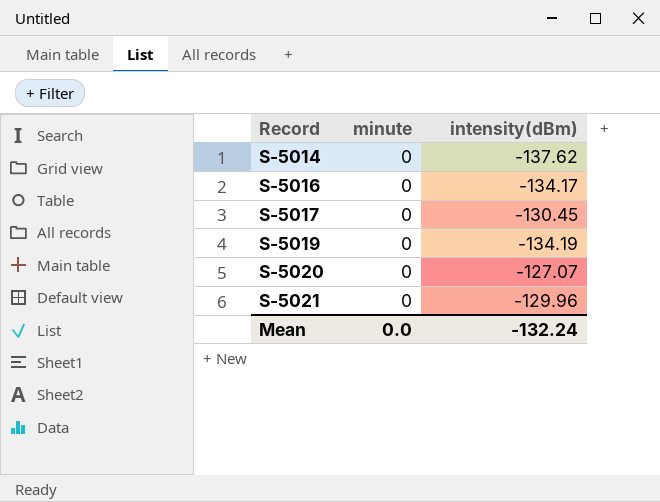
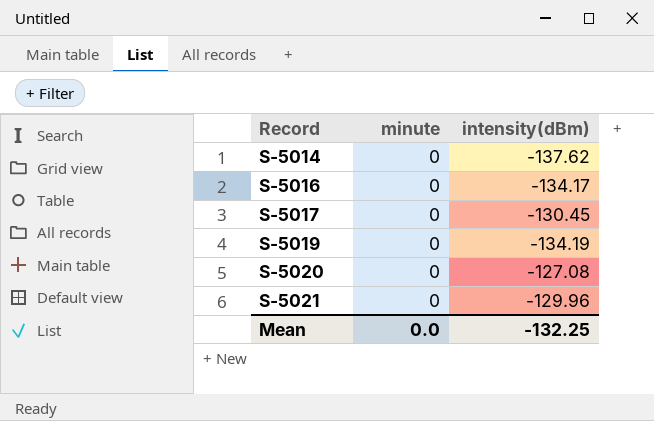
S-5020 | intensity(dBm): -127.07 -> -127.08
Mean | intensity(dBm): -132.24 -> -132.25

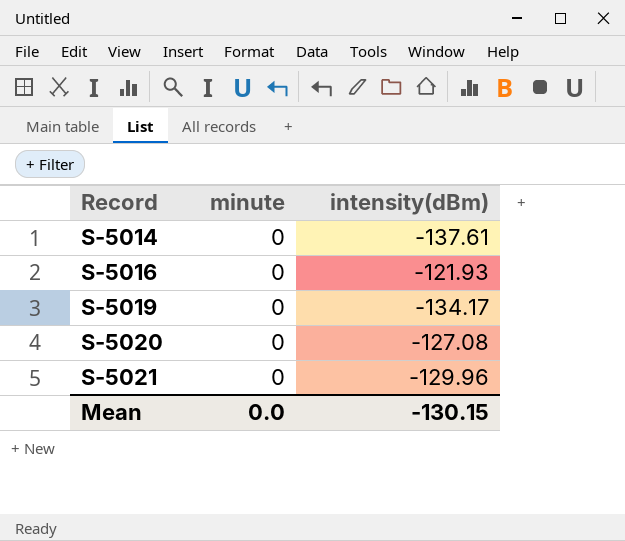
row S-5017: 0 | -130.45 -> none
S-5014 | intensity(dBm): -137.62 -> -137.61
S-5016 | intensity(dBm): -134.17 -> -121.93
S-5019 | intensity(dBm): -134.19 -> -134.17
Mean | intensity(dBm): -132.25 -> -130.15

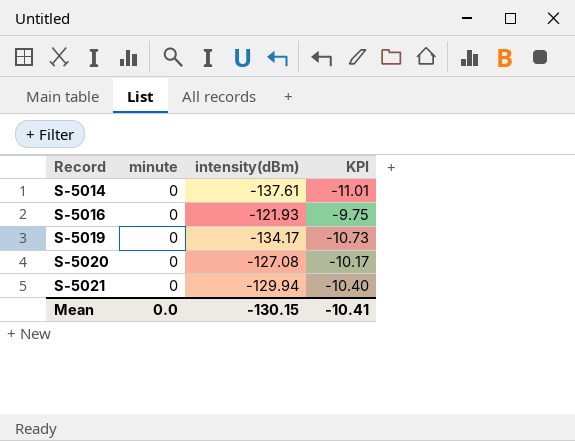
column KPI | formula: none -> [intensity(dBm)] * 0.08
S-5021 | intensity(dBm): -129.96 -> -129.94

